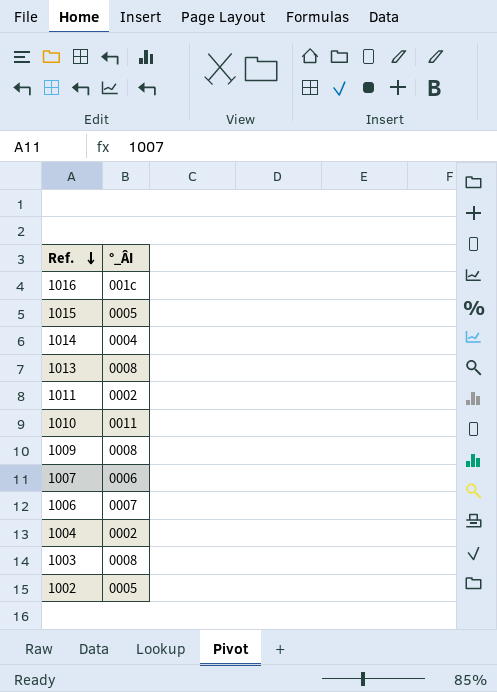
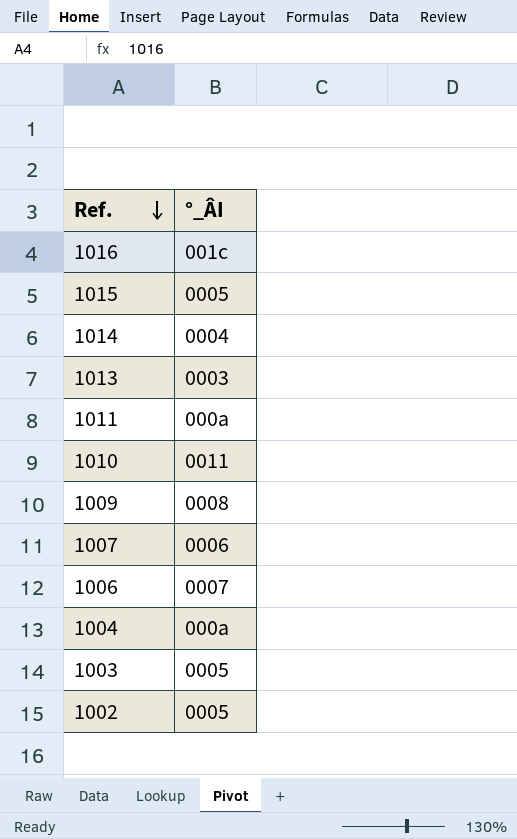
1013 | °_ÂI: 0008 -> 0003
1011 | °_ÂI: 0002 -> 000a
1004 | °_ÂI: 0002 -> 000a
1003 | °_ÂI: 0008 -> 0005

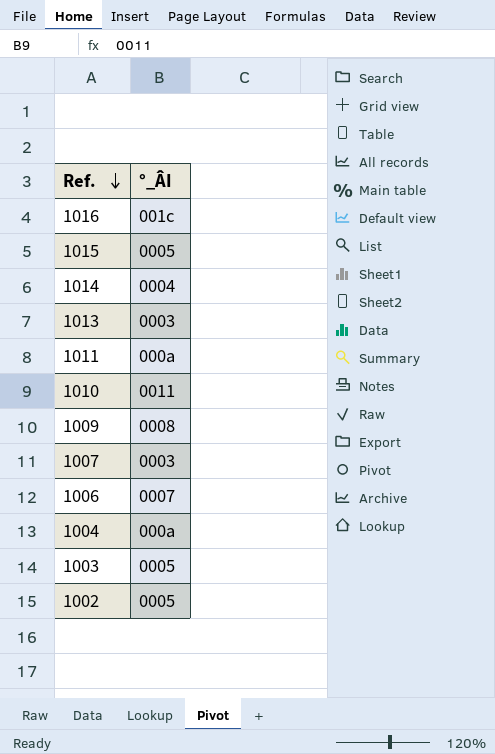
1007 | °_ÂI: 0006 -> 0003

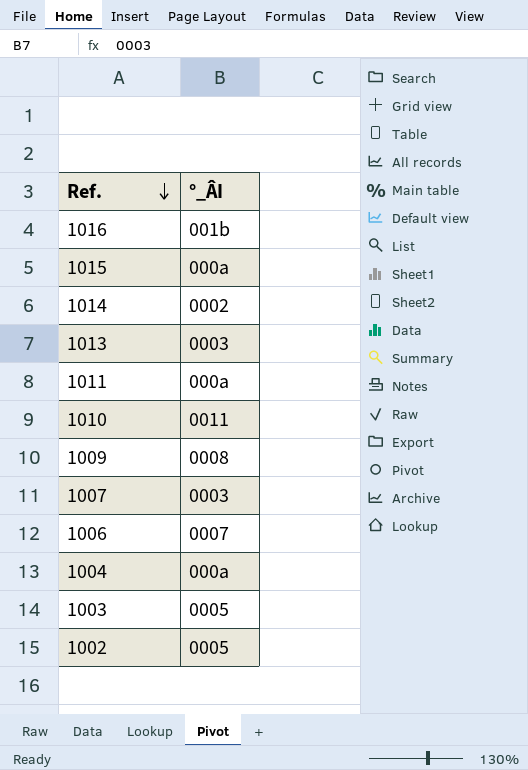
1016 | °_ÂI: 001c -> 001b
1015 | °_ÂI: 0005 -> 000a
1014 | °_ÂI: 0004 -> 0002

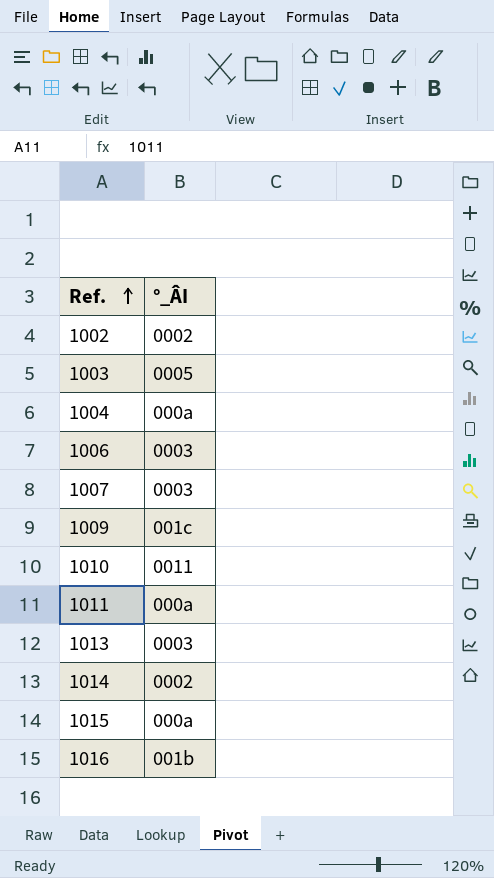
row order: Ref. descending -> Ref. ascending
1002 | °_ÂI: 0005 -> 0002
1006 | °_ÂI: 0007 -> 0003
1009 | °_ÂI: 0008 -> 001c

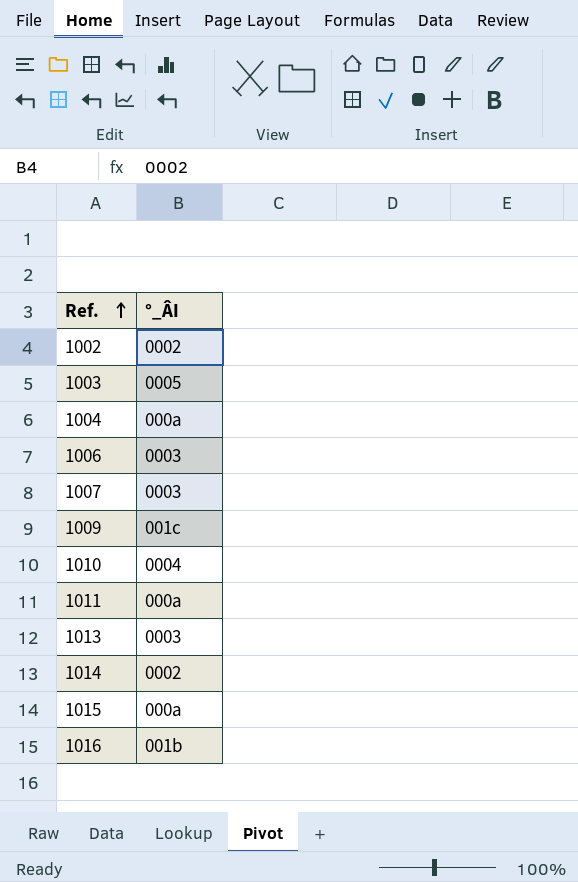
1010 | °_ÂI: 0011 -> 0004

